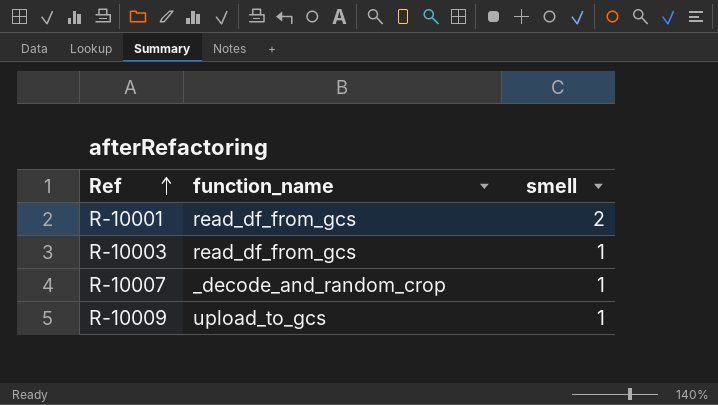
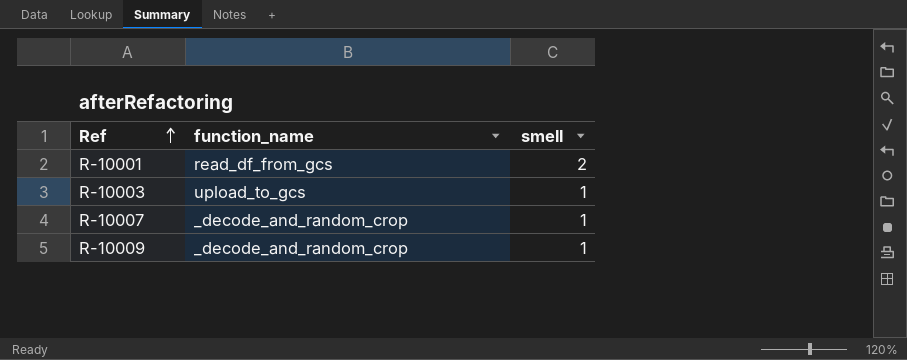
R-10003 | function_name: read_df_from_gcs -> upload_to_gcs
R-10009 | function_name: upload_to_gcs -> _decode_and_random_crop

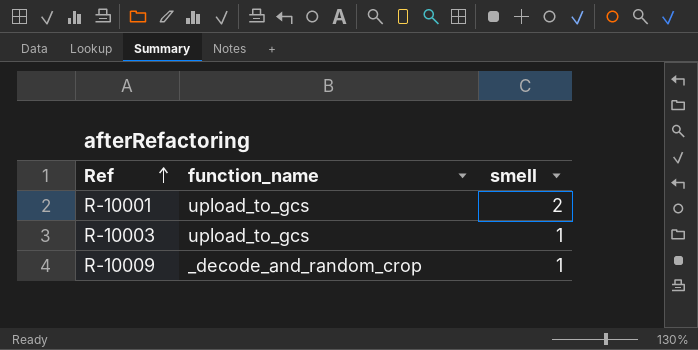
row R-10007: _decode_and_random_crop | 1 -> none
R-10001 | function_name: read_df_from_gcs -> upload_to_gcs

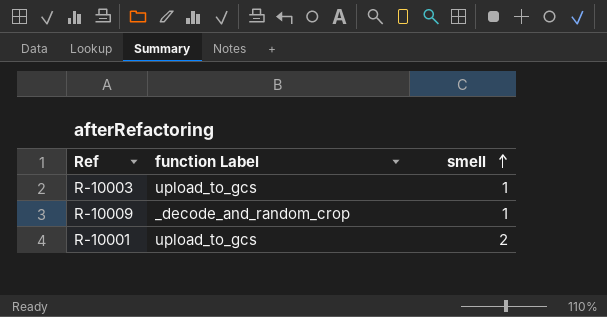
row order: Ref ascending -> smell ascending
column name: function_name -> function Label

